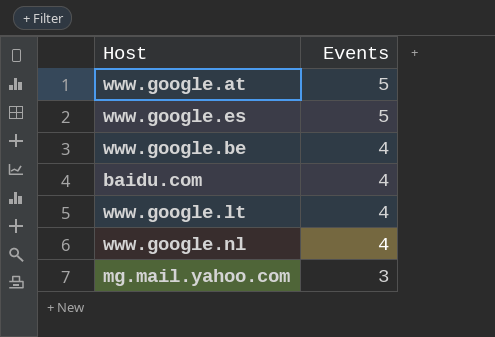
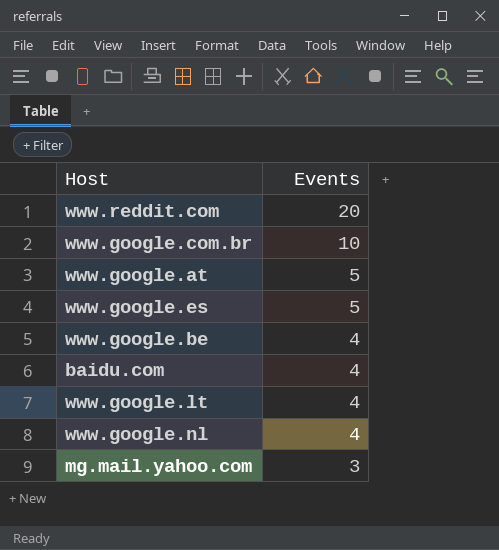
row www.reddit.com: none -> 20
row www.google.com.br: none -> 10

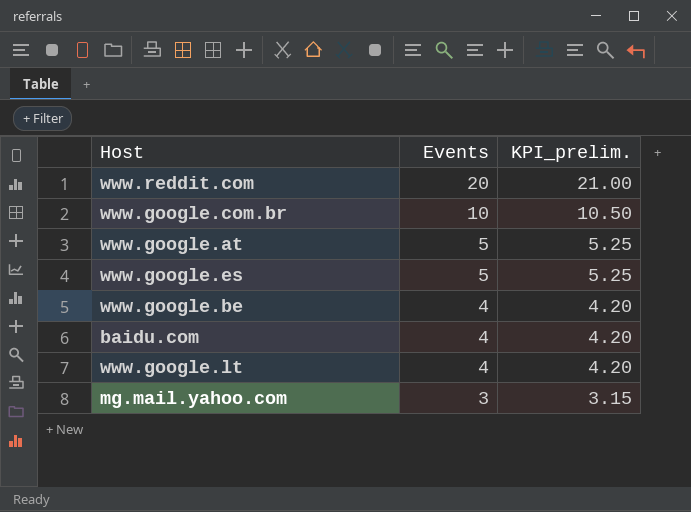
column KPI_prelim. | formula: none -> [Events] * 1.05
row www.google.nl: 4 -> none

